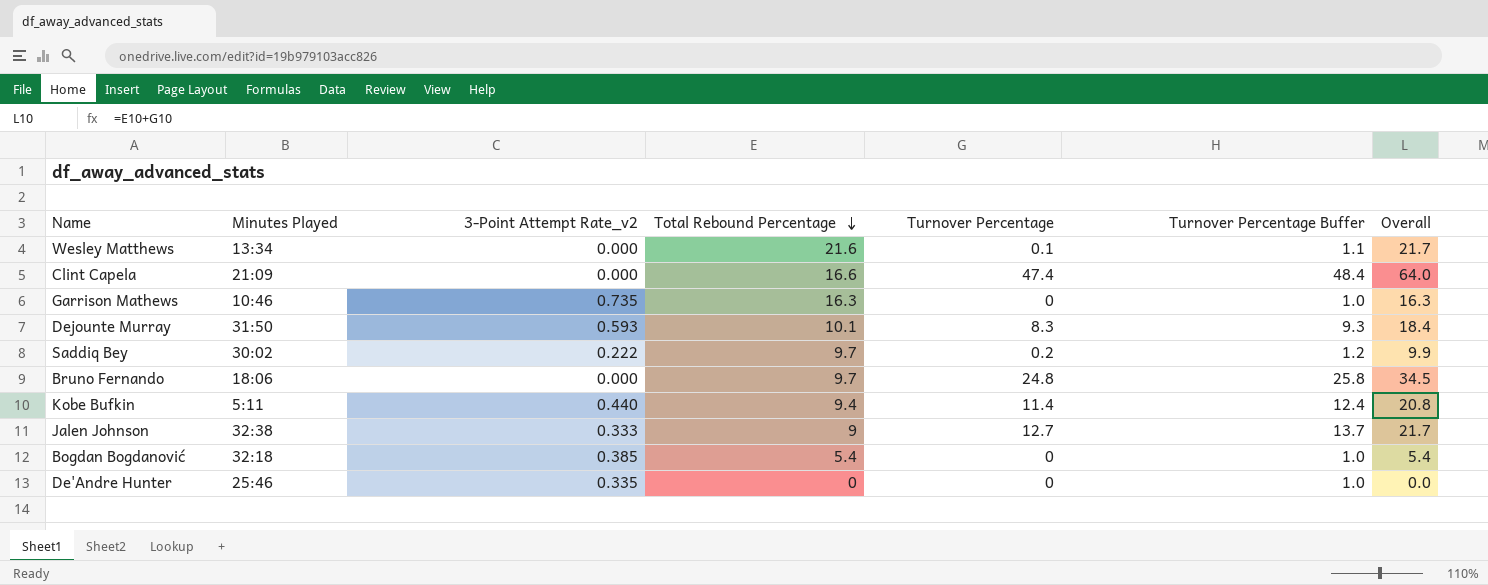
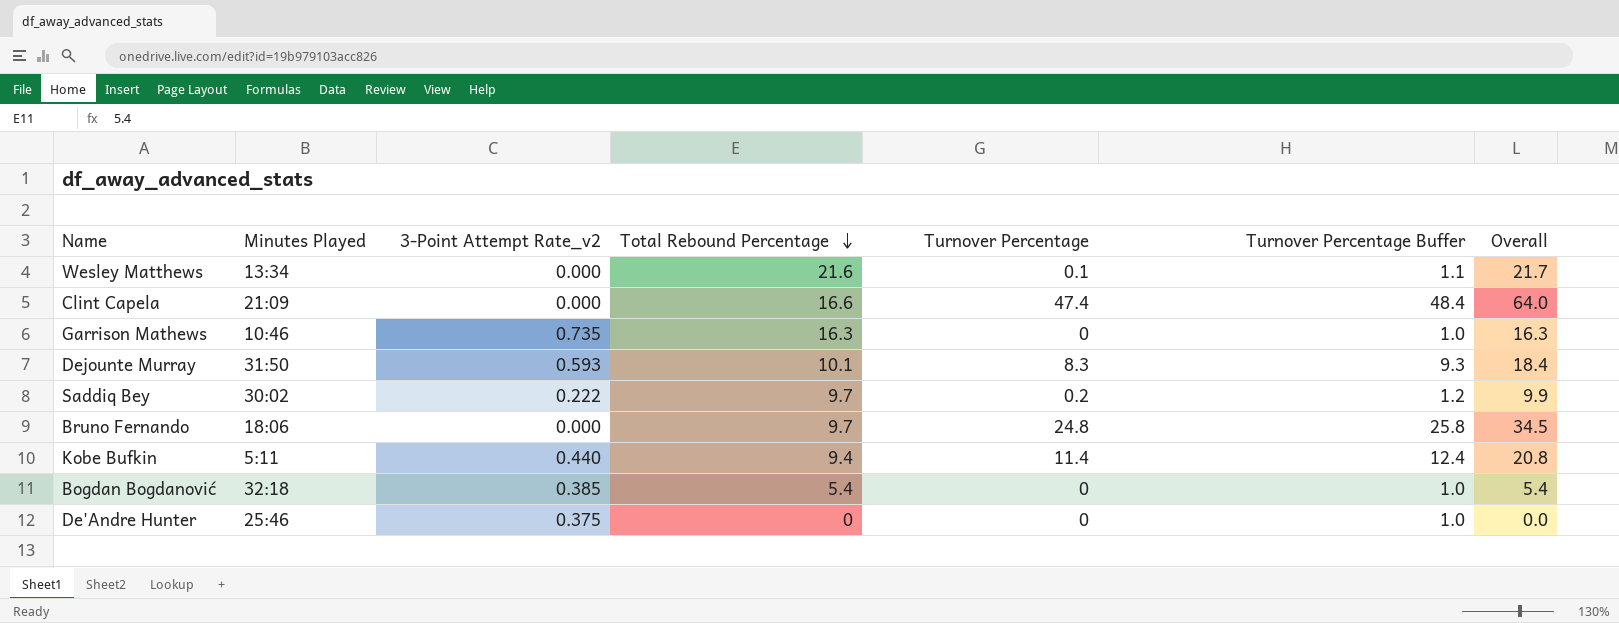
row Jalen Johnson: 32:38 | 0.333 | 9 | 12.7 | 13.7 | 21.7 -> none
De'Andre Hunter | 3-Point Attempt Rate_v2: 0.335 -> 0.375

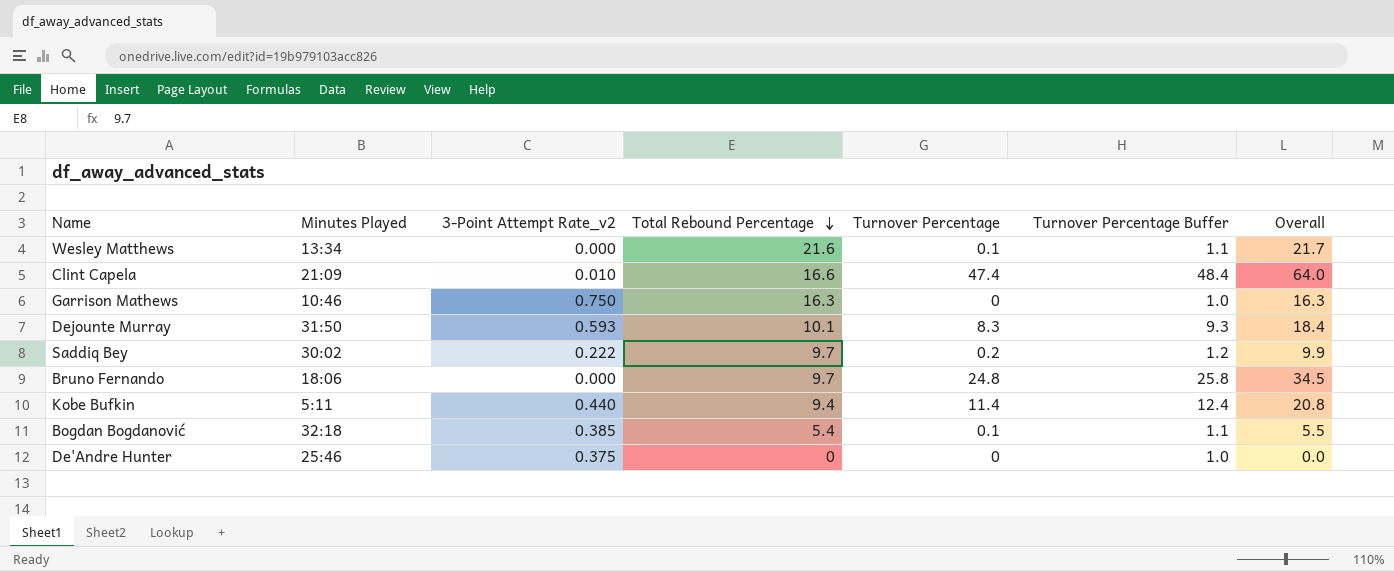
Clint Capela | 3-Point Attempt Rate_v2: 0.000 -> 0.010
Garrison Mathews | 3-Point Attempt Rate_v2: 0.735 -> 0.750
Bogdan Bogdanović | Turnover Percentage: 0 -> 0.1
Bogdan Bogdanović | Turnover Percentage Buffer: 1.0 -> 1.1
Bogdan Bogdanović | Overall: 5.4 -> 5.5

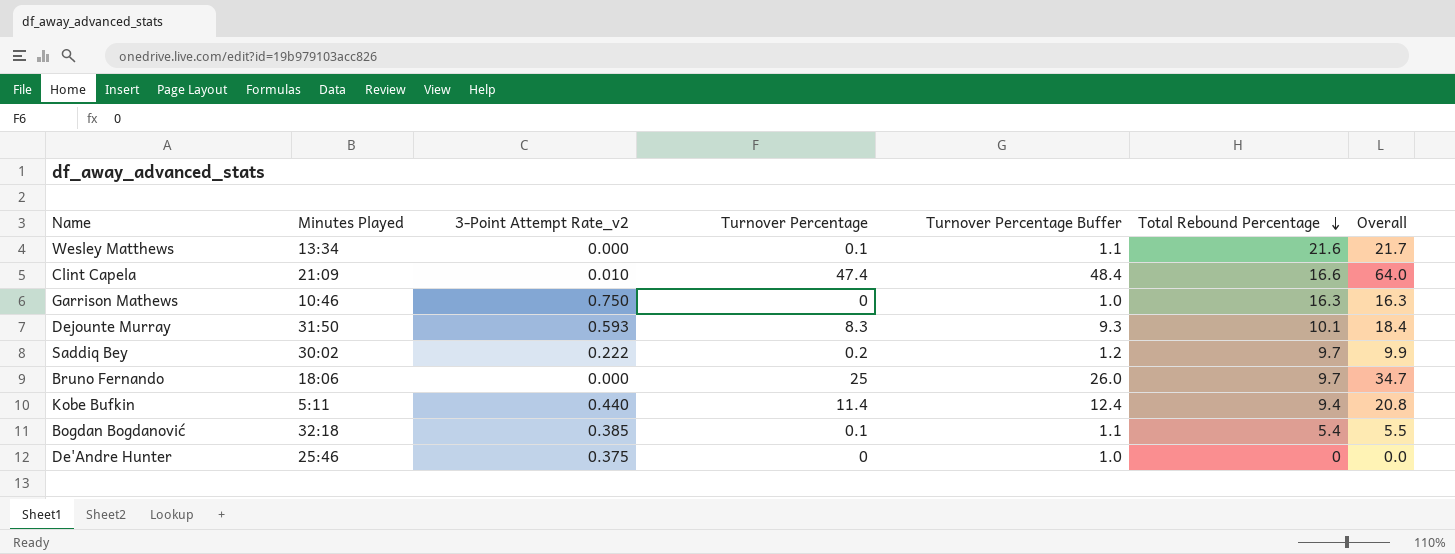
column Total Rebound Percentage | position: 4 -> 6
Bruno Fernando | Turnover Percentage: 24.8 -> 25
Bruno Fernando | Turnover Percentage Buffer: 25.8 -> 26.0
Bruno Fernando | Overall: 34.5 -> 34.7

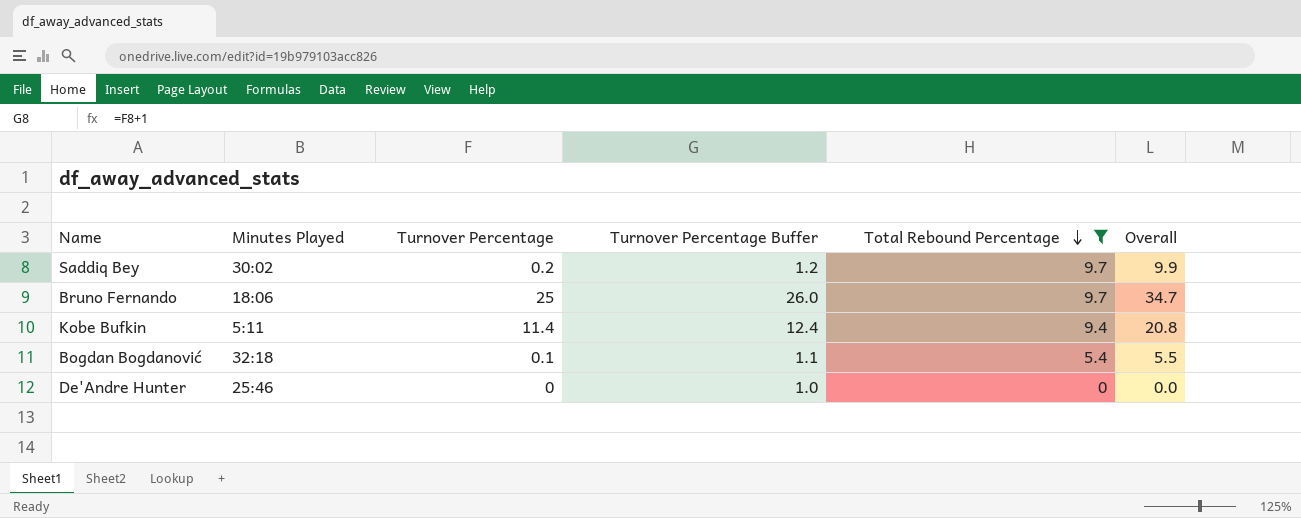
filter: none -> Total Rebound Percentage <= 9.7
column 3-Point Attempt Rate_v2 | position: 3 -> none

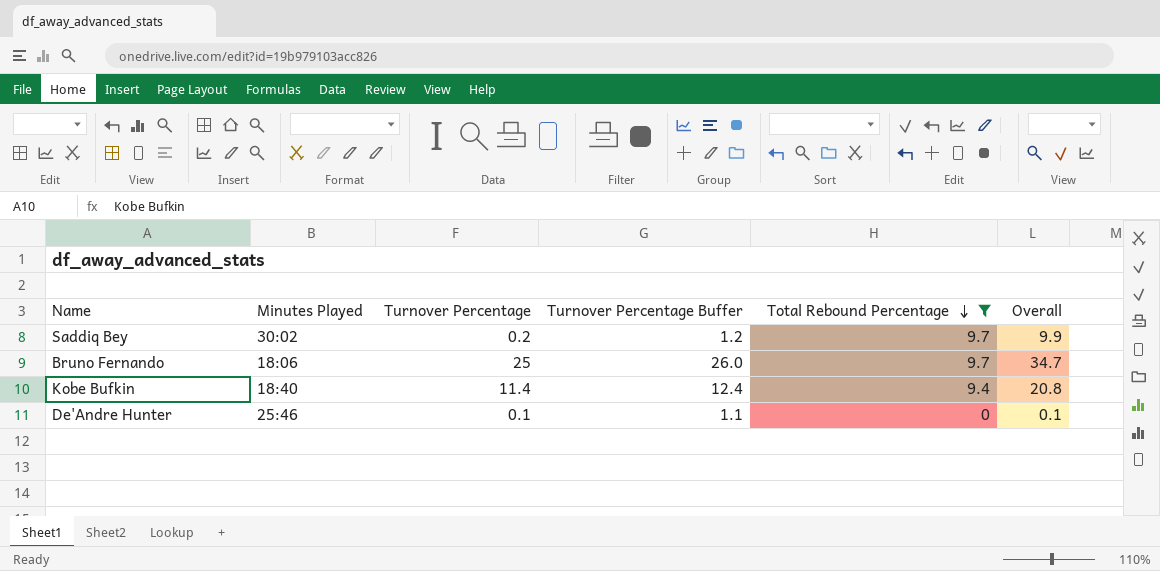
row Bogdan Bogdanović: 32:18 | 0.1 | 1.1 | 5.4 | 5.5 -> none
Kobe Bufkin | Minutes Played: 5:11 -> 18:40
De'Andre Hunter | Turnover Percentage: 0 -> 0.1
De'Andre Hunter | Turnover Percentage Buffer: 1.0 -> 1.1
De'Andre Hunter | Overall: 0.0 -> 0.1

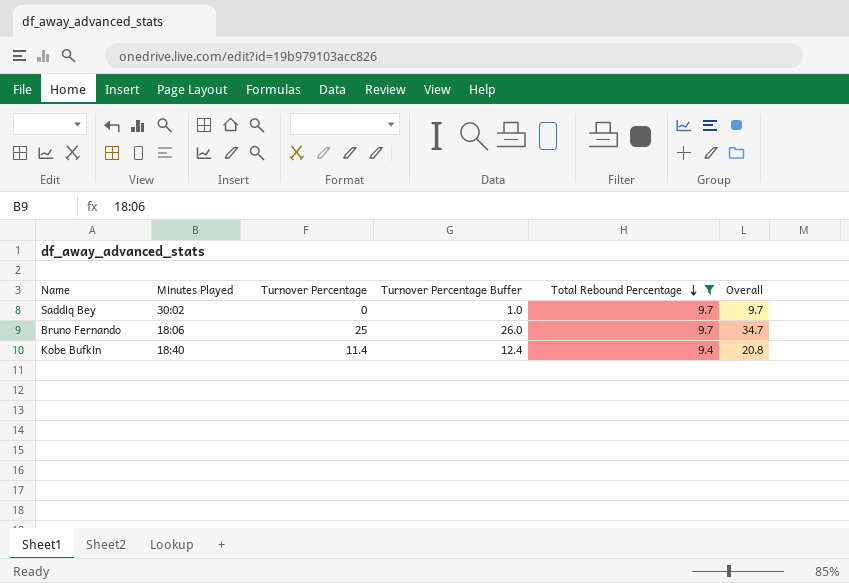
row De'Andre Hunter: 25:46 | 0.1 | 1.1 | 0 | 0.1 -> none
Saddiq Bey | Turnover Percentage: 0.2 -> 0
Saddiq Bey | Turnover Percentage Buffer: 1.2 -> 1.0
Saddiq Bey | Overall: 9.9 -> 9.7

